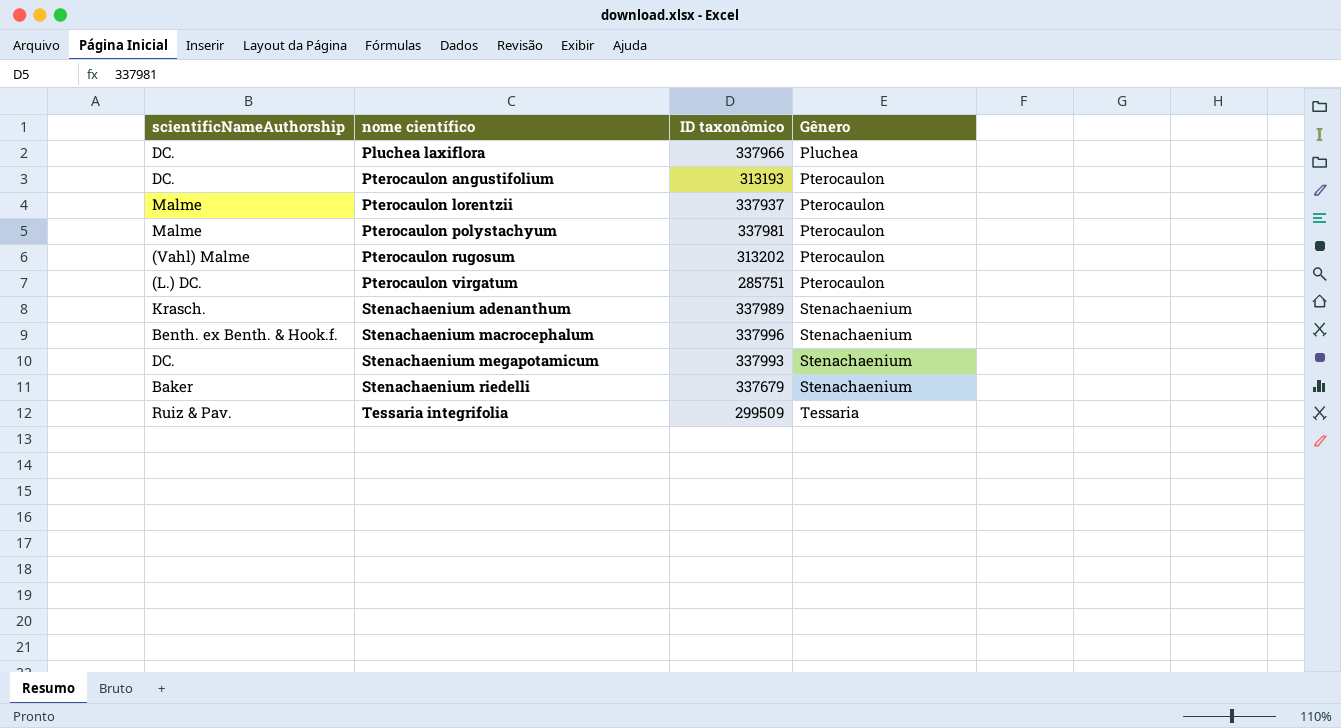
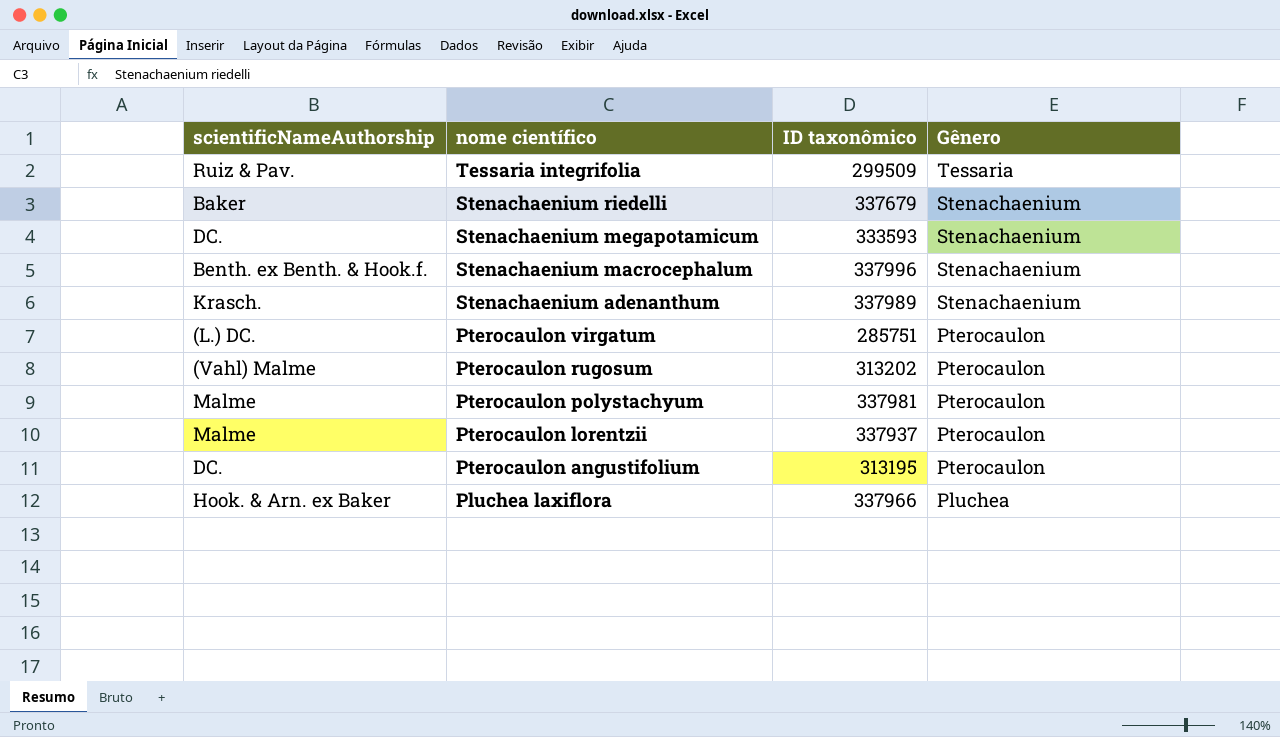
row order: nome científico ascending -> nome científico descending
Stenachaenium megapotamicum | ID taxonômico: 337993 -> 333593
Pterocaulon angustifolium | ID taxonômico: 313193 -> 313195
Pluchea laxiflora | scientificNameAuthorship: DC. -> Hook. & Arn. ex Baker

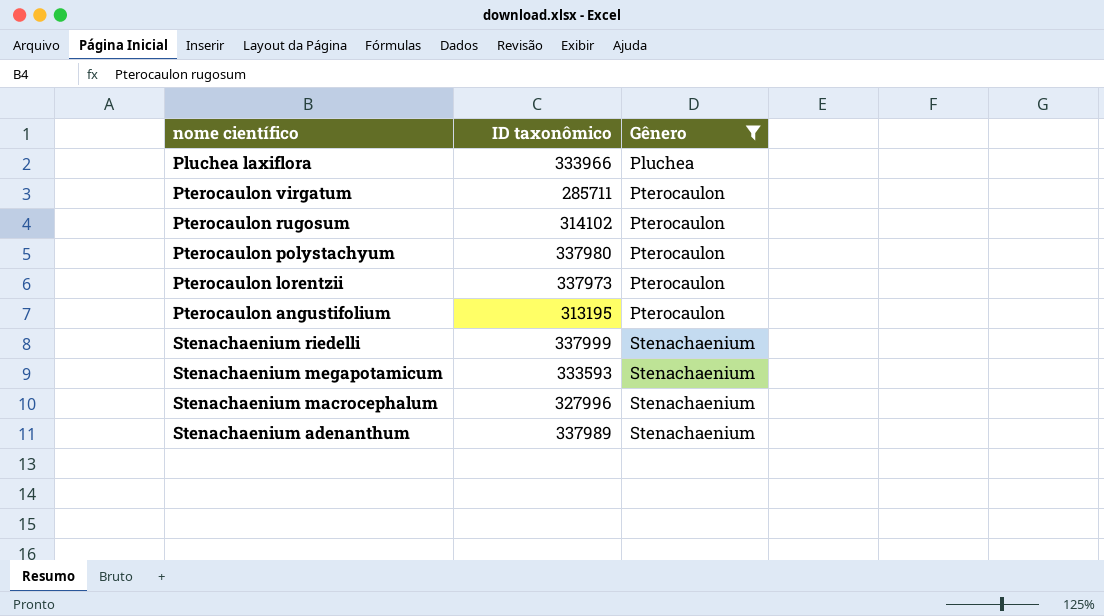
filter: none -> Gênero != Tessaria
row order: nome científico descending -> Gênero ascending
column scientificNameAuthorship | position: 1 -> none
Pluchea laxiflora | ID taxonômico: 337966 -> 333966
Pterocaulon virgatum | ID taxonômico: 285751 -> 285711
Pterocaulon rugosum | ID taxonômico: 313202 -> 314102
Pterocaulon polystachyum | ID taxonômico: 337981 -> 337980
Pterocaulon lorentzii | ID taxonômico: 337937 -> 337973
Stenachaenium riedelli | ID taxonômico: 337679 -> 337999
Stenachaenium macrocephalum | ID taxonômico: 337996 -> 327996

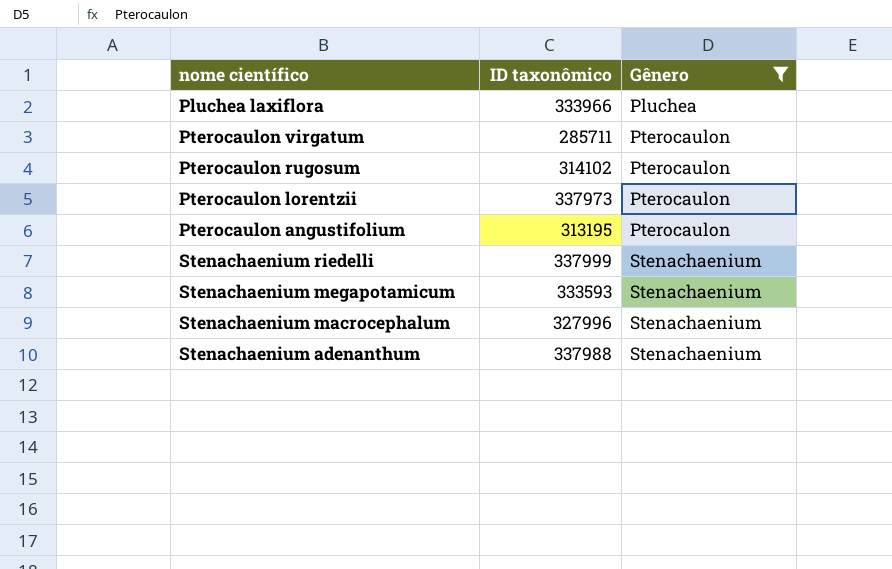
row Pterocaulon polystachyum: 337980 | Pterocaulon -> none
Stenachaenium adenanthum | ID taxonômico: 337989 -> 337988

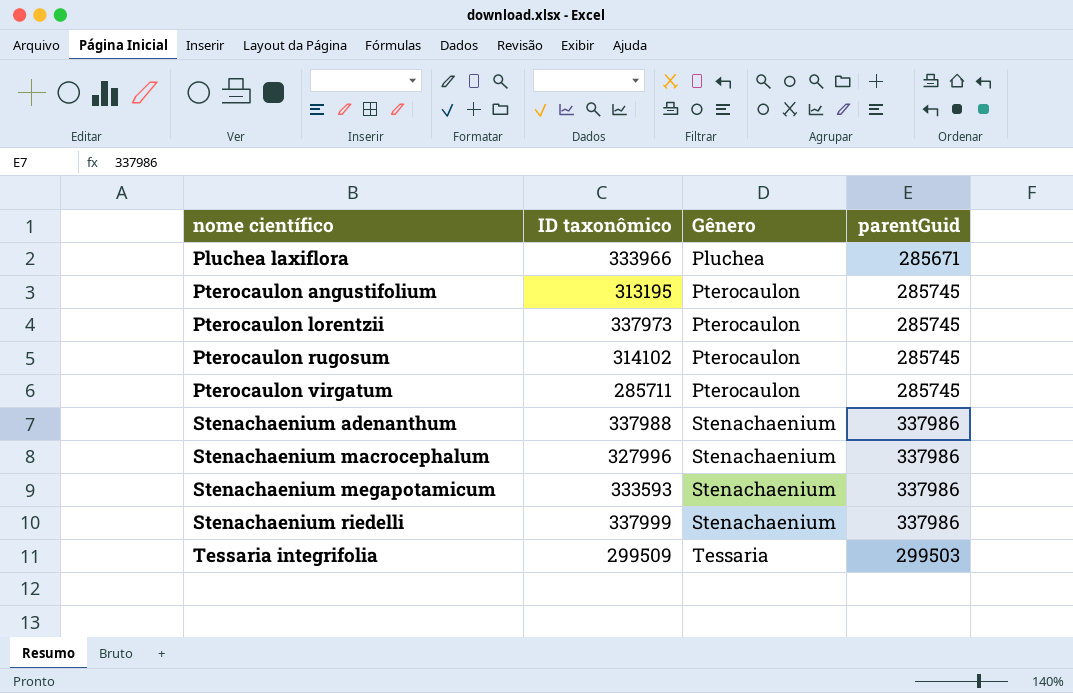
filter: Gênero != Tessaria -> none
row order: Gênero ascending -> nome científico ascending
column parentGuid | position: none -> 4

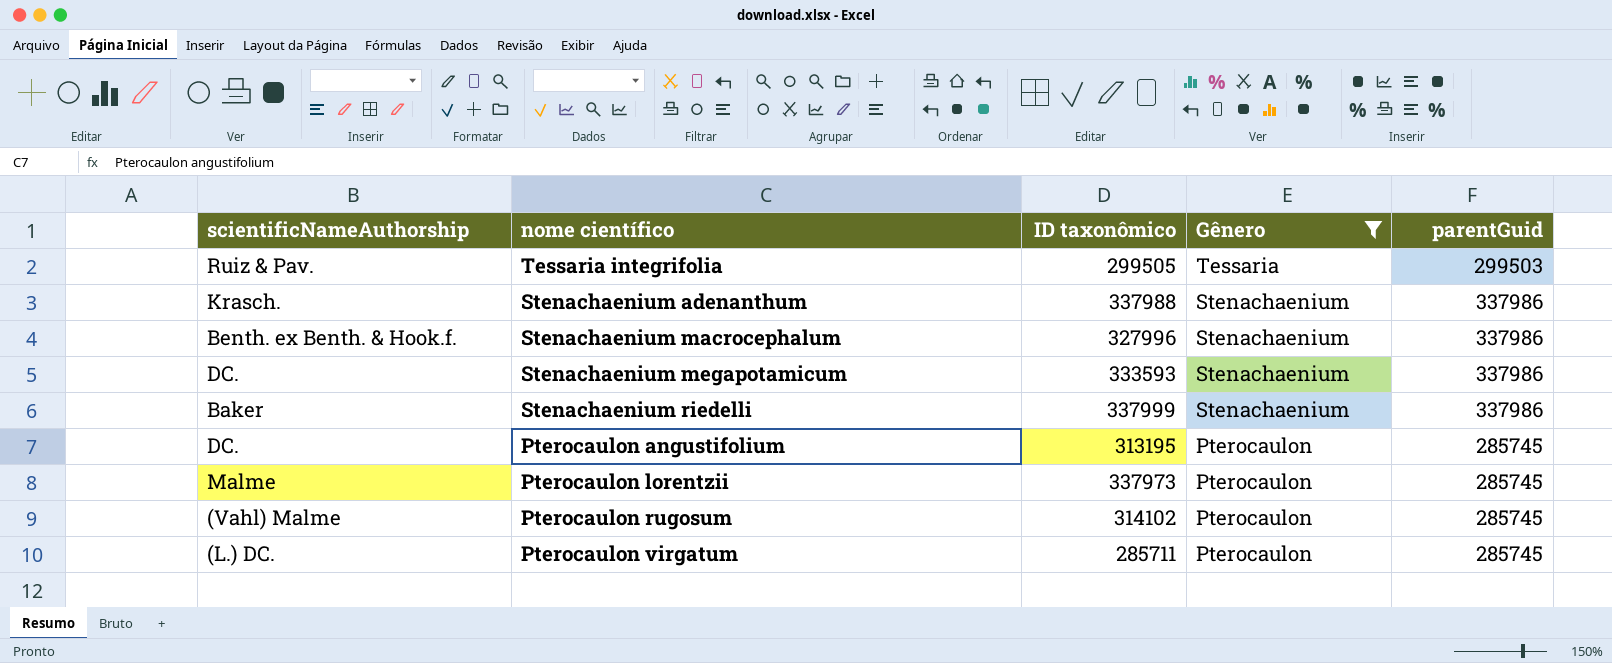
filter: none -> Gênero != Pluchea
row order: nome científico ascending -> Gênero descending
column scientificNameAuthorship | position: none -> 1
Tessaria integrifolia | ID taxonômico: 299509 -> 299505

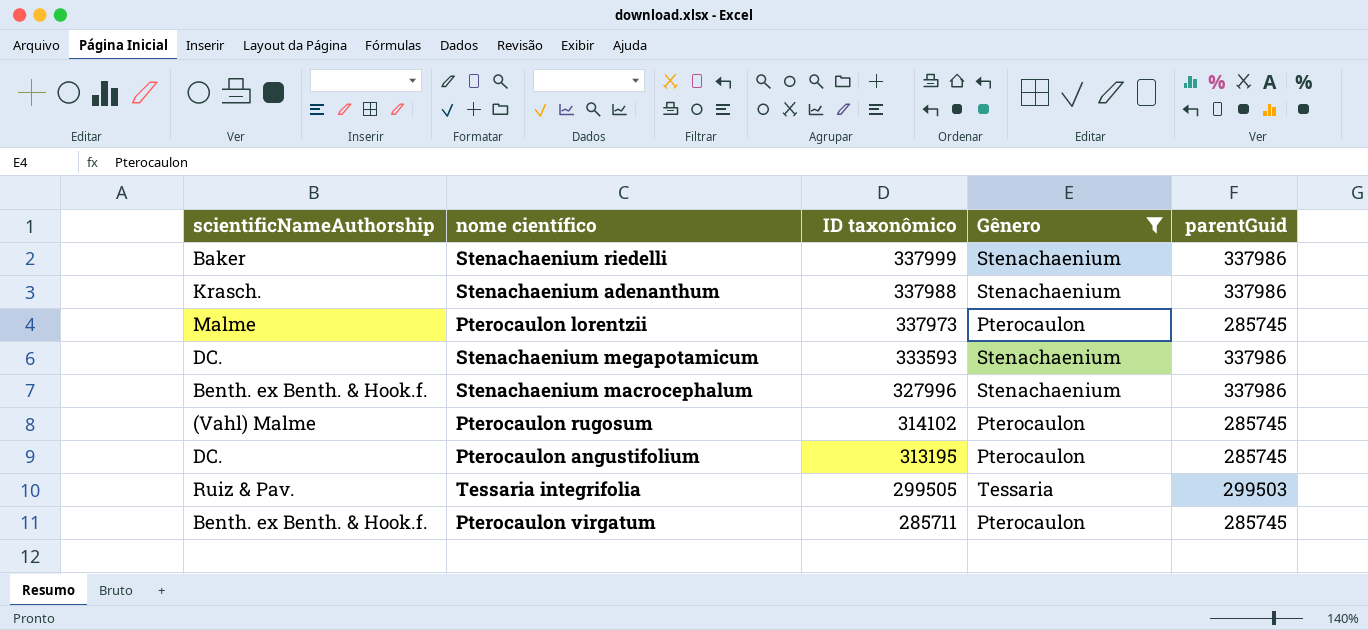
row order: Gênero descending -> ID taxonômico descending
Pterocaulon virgatum | scientificNameAuthorship: (L.) DC. -> Benth. ex Benth. & Hook.f.

